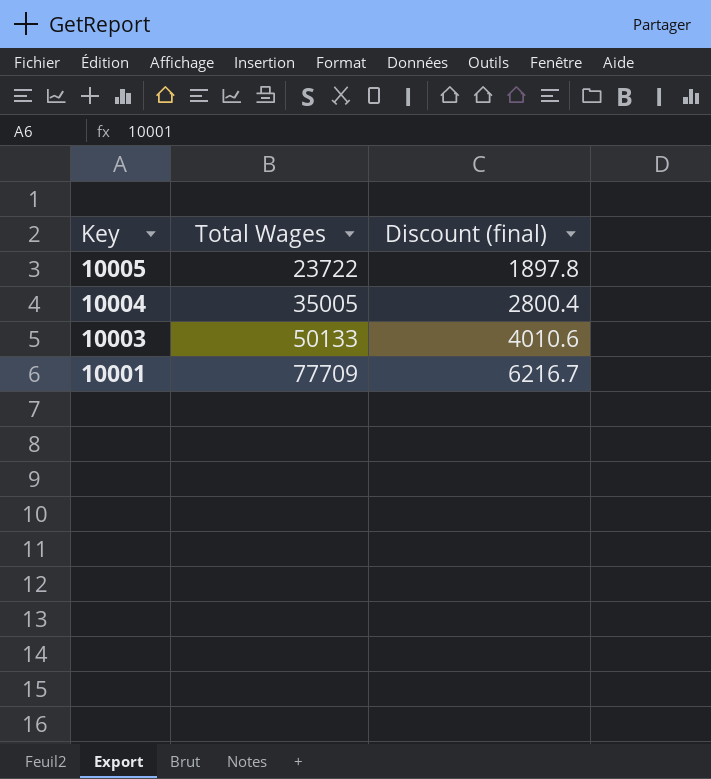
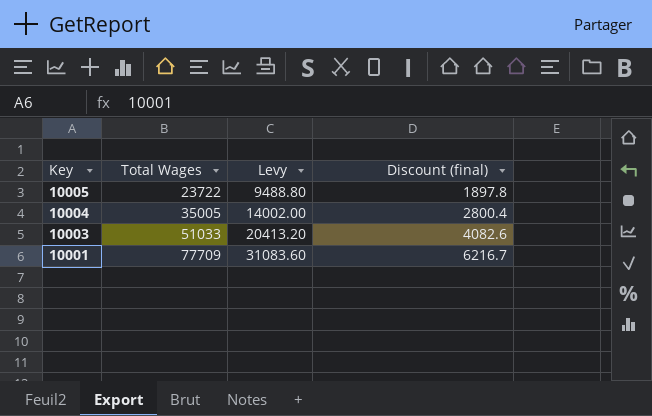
column Levy | formula: none -> [Total Wages] * 0.4
10003 | Total Wages: 50133 -> 51033
10003 | Discount (final): 4010.6 -> 4082.6

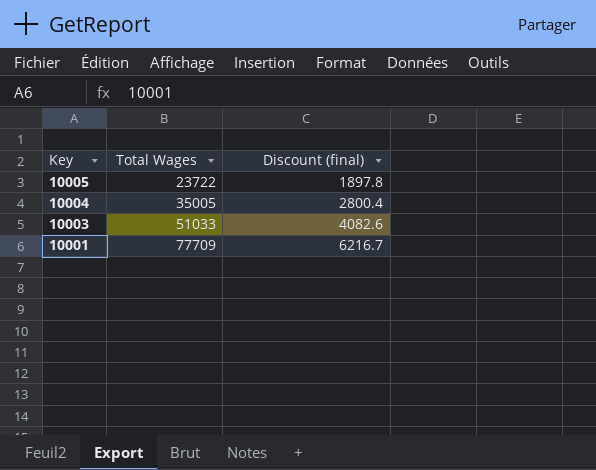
column Levy | formula: [Total Wages] * 0.4 -> none

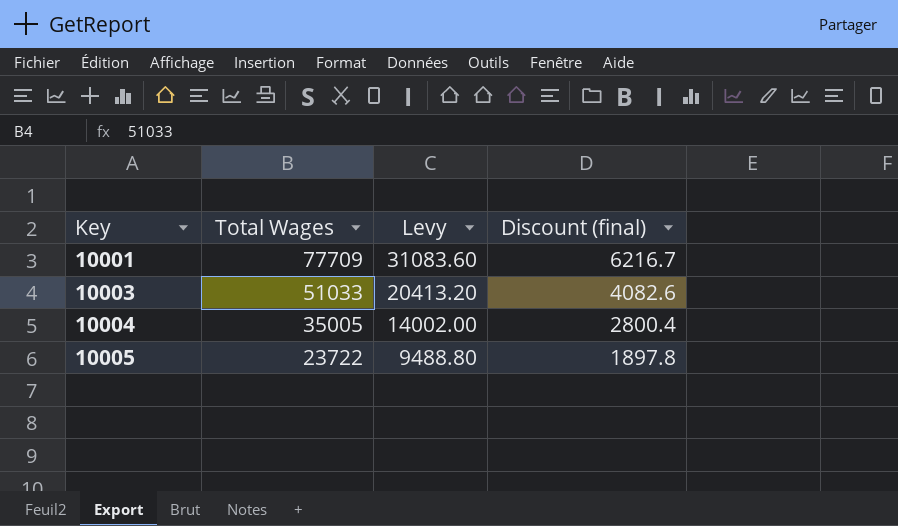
row order: Key descending -> Key ascending
column Levy | formula: none -> [Total Wages] * 0.4

